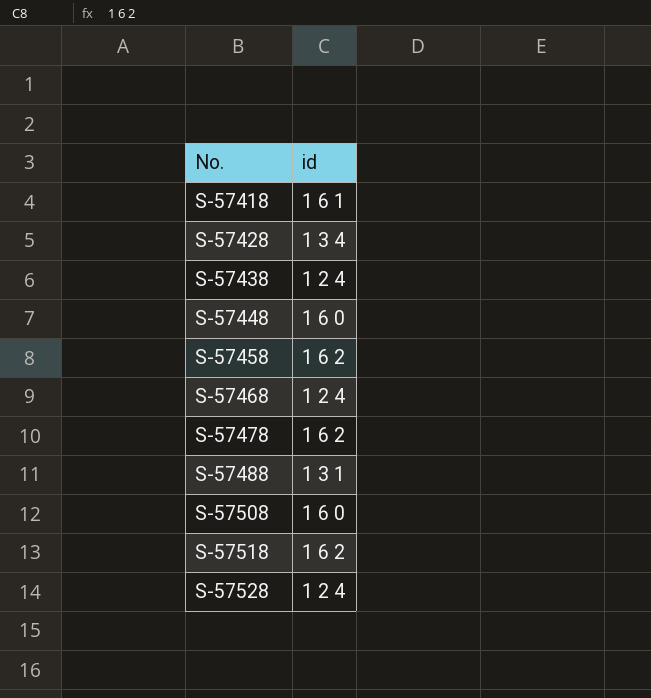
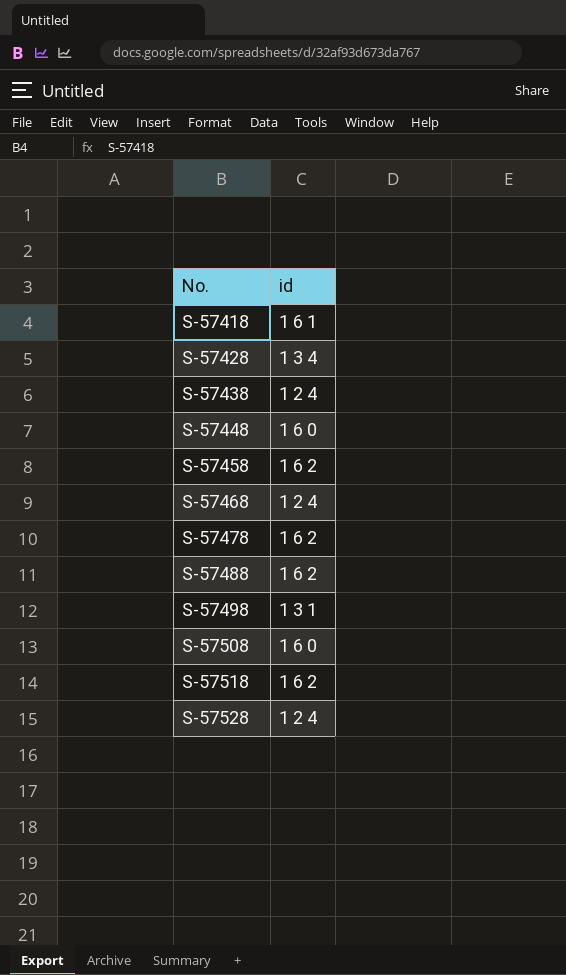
S-57488 | id: 1 3 1 -> 1 6 2
row S-57498: none -> 1 3 1

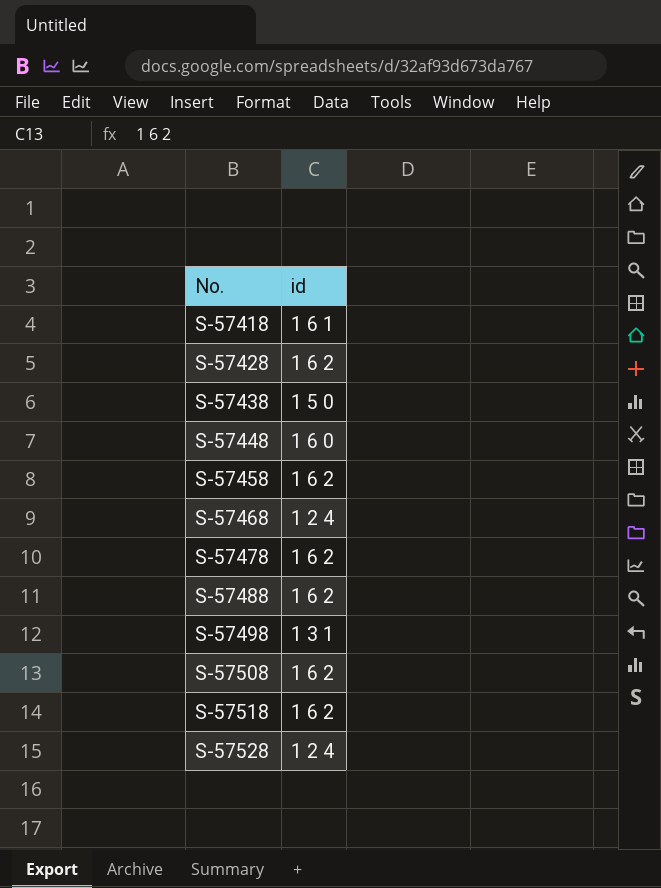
S-57428 | id: 1 3 4 -> 1 6 2
S-57438 | id: 1 2 4 -> 1 5 0
S-57508 | id: 1 6 0 -> 1 6 2

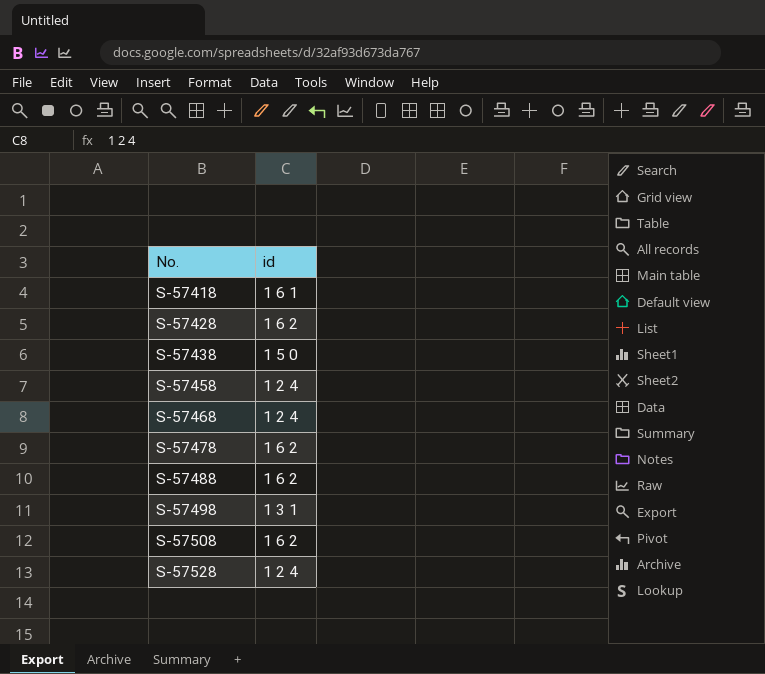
row S-57448: 1 6 0 -> none
row S-57518: 1 6 2 -> none
S-57458 | id: 1 6 2 -> 1 2 4

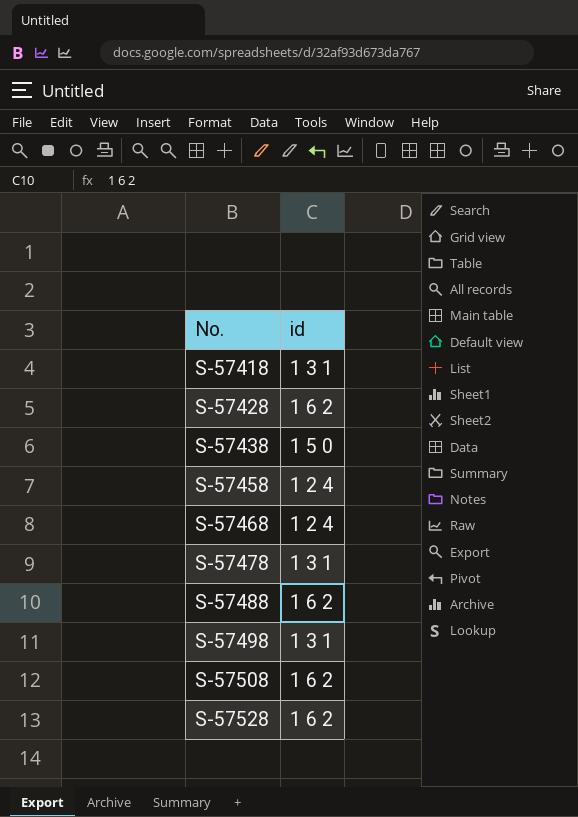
S-57418 | id: 1 6 1 -> 1 3 1
S-57478 | id: 1 6 2 -> 1 3 1
S-57528 | id: 1 2 4 -> 1 6 2

